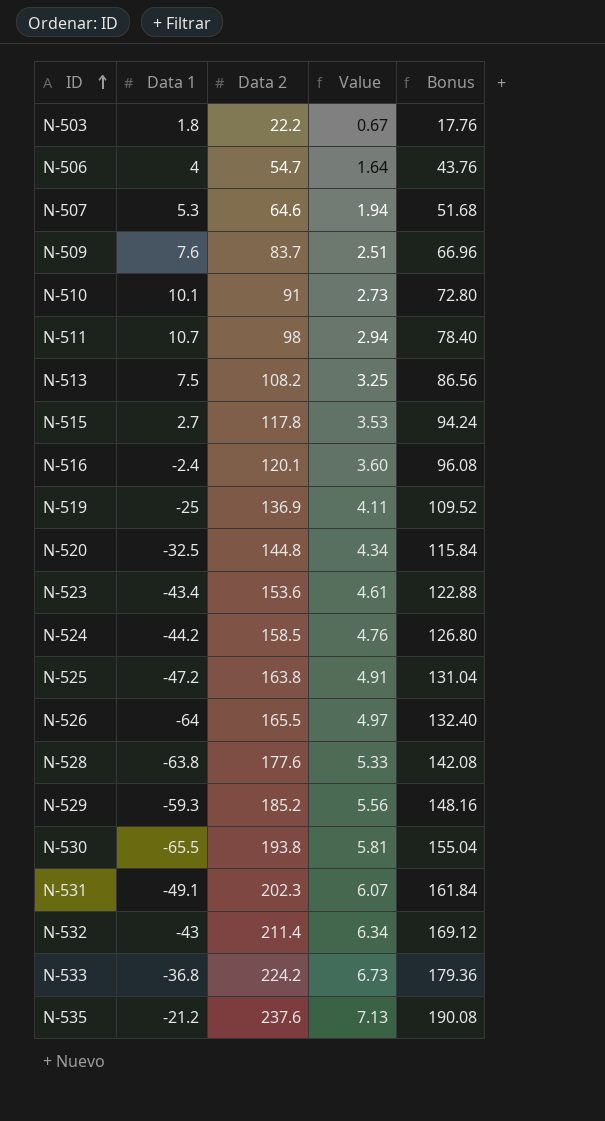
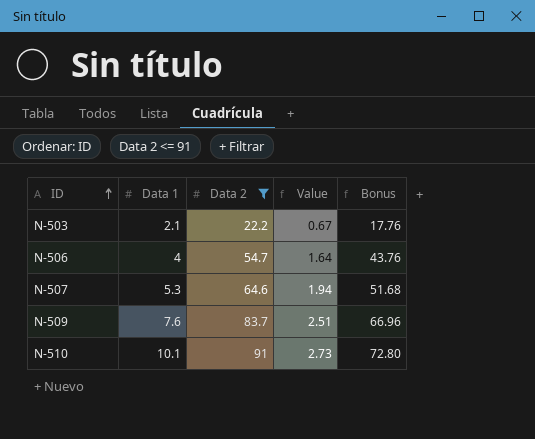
filter: none -> Data 2 <= 91
N-503 | Data 1: 1.8 -> 2.1

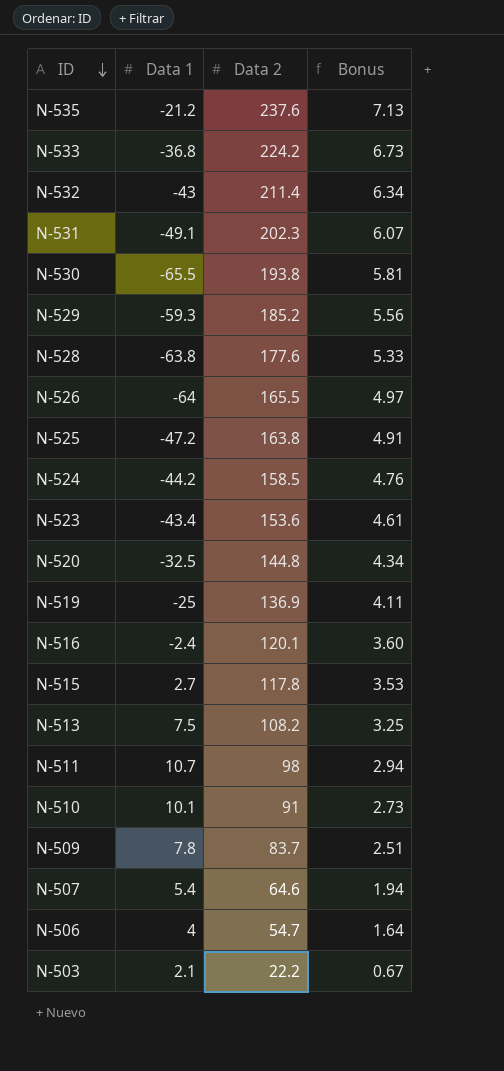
filter: Data 2 <= 91 -> none
row order: ID ascending -> ID descending
column Value | formula: [Data 2] * 0.03 -> none
column Bonus | formula: [Data 2] * 0.8 -> [Data 2] * 0.03
N-509 | Data 1: 7.6 -> 7.8
N-507 | Data 1: 5.3 -> 5.4

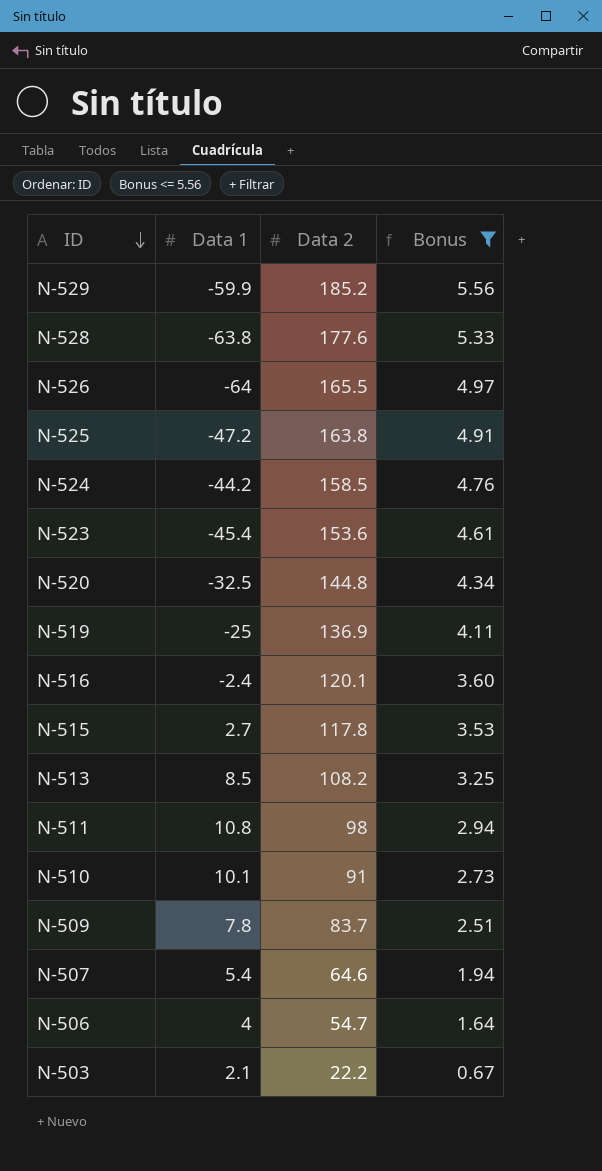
filter: none -> Bonus <= 5.56
N-529 | Data 1: -59.3 -> -59.9
N-523 | Data 1: -43.4 -> -45.4
N-513 | Data 1: 7.5 -> 8.5
N-511 | Data 1: 10.7 -> 10.8

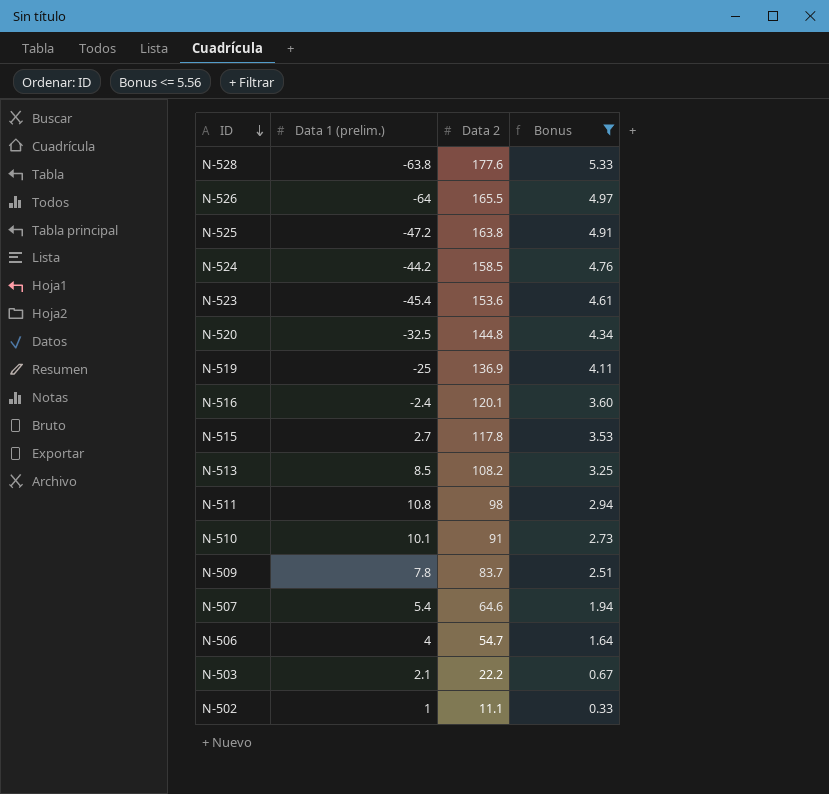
column name: Data 1 -> Data 1 (prelim.)
row N-529: -59.9 | 185.2 | 5.56 -> none
row N-502: none -> 1 | 11.1 | 0.33

